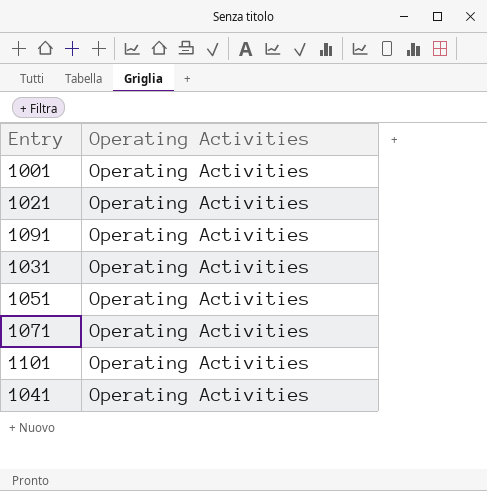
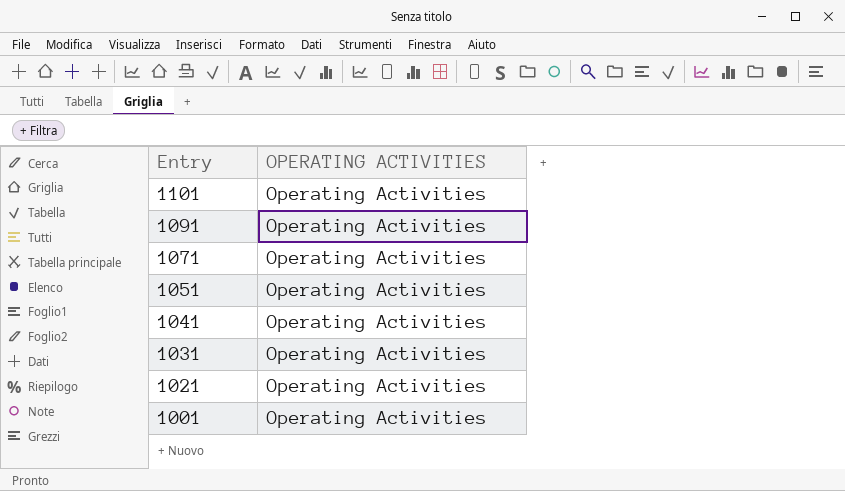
row order: none -> Entry descending
column name: Operating Activities -> OPERATING ACTIVITIES

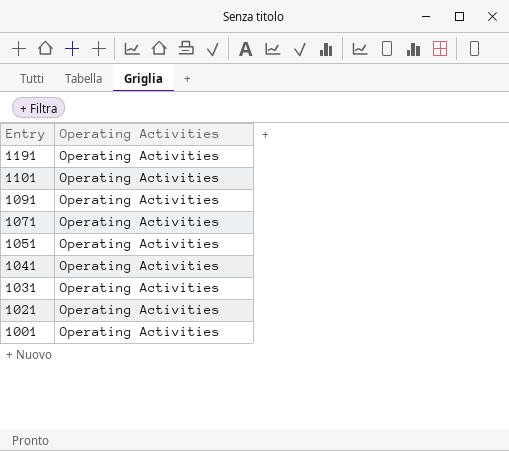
column name: OPERATING ACTIVITIES -> Operating Activities
row 1191: none -> Operating Activities

